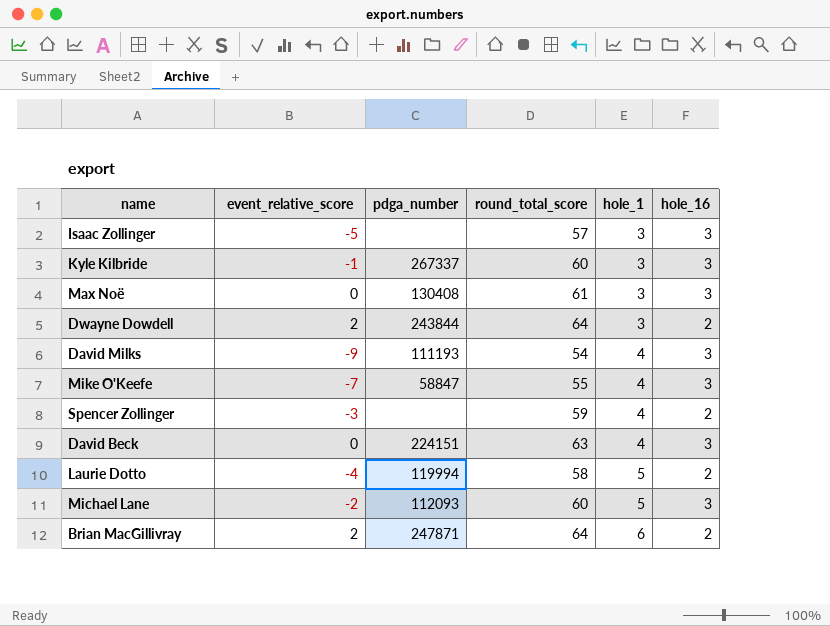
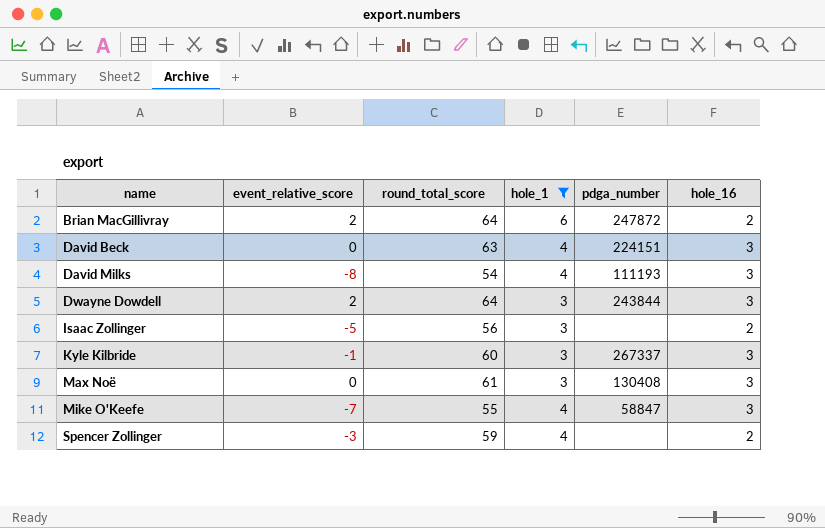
filter: none -> hole_1 != 5
row order: hole_1 ascending -> name ascending
column pdga_number | position: 3 -> 5
Brian MacGillivray | pdga_number: 247871 -> 247872
David Milks | event_relative_score: -9 -> -8
Dwayne Dowdell | hole_16: 2 -> 3
Isaac Zollinger | round_total_score: 57 -> 56
Isaac Zollinger | hole_16: 3 -> 2

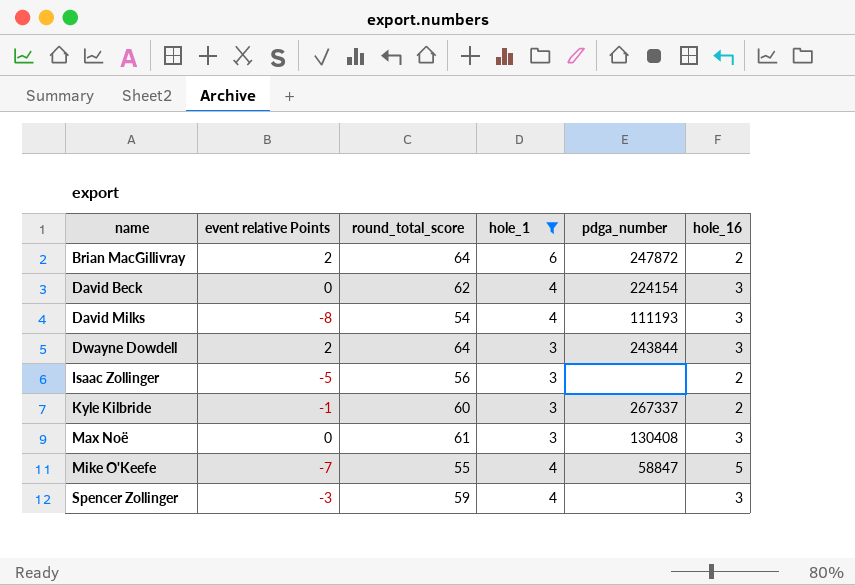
column name: event_relative_score -> event relative Points
David Beck | round_total_score: 63 -> 62
David Beck | pdga_number: 224151 -> 224154
Kyle Kilbride | hole_16: 3 -> 2
Mike O'Keefe | hole_16: 3 -> 5
Spencer Zollinger | hole_16: 2 -> 3

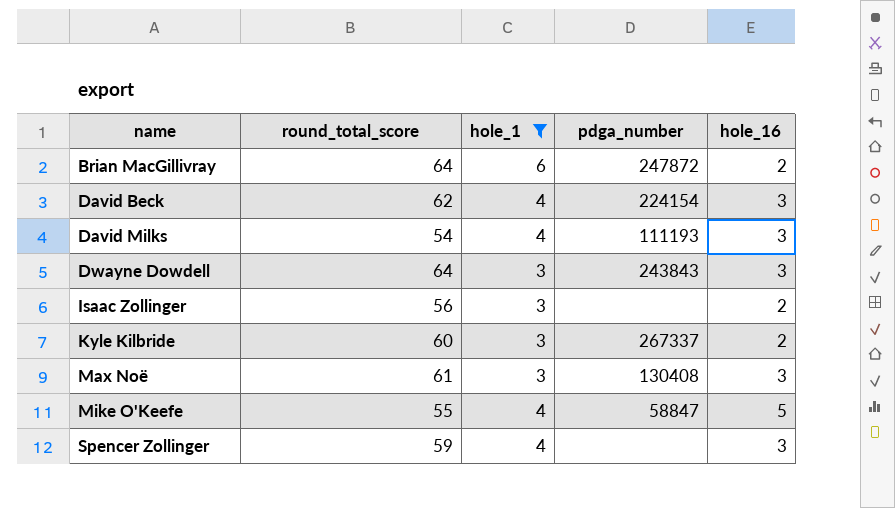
column event relative Points | position: 2 -> none
Dwayne Dowdell | pdga_number: 243844 -> 243843

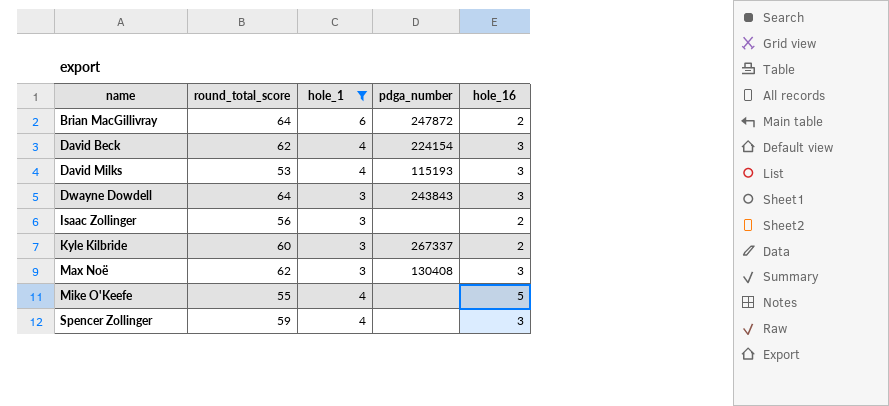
David Milks | round_total_score: 54 -> 53
David Milks | pdga_number: 111193 -> 115193
Max Noë | round_total_score: 61 -> 62
Mike O'Keefe | pdga_number: 58847 -> none

